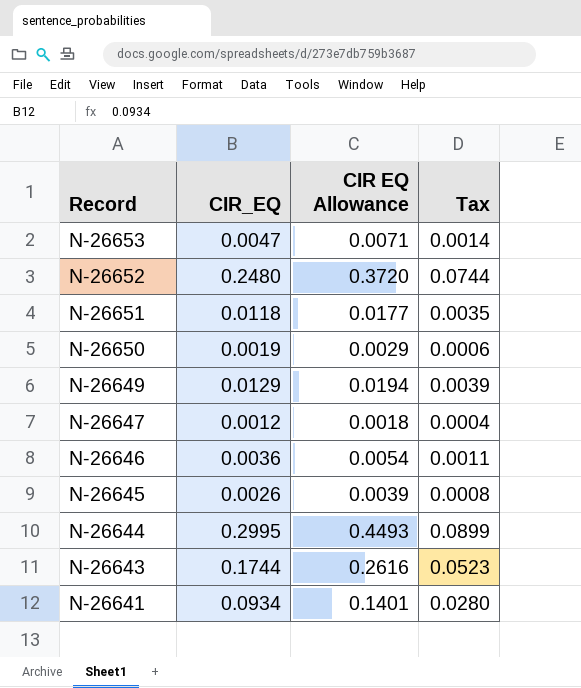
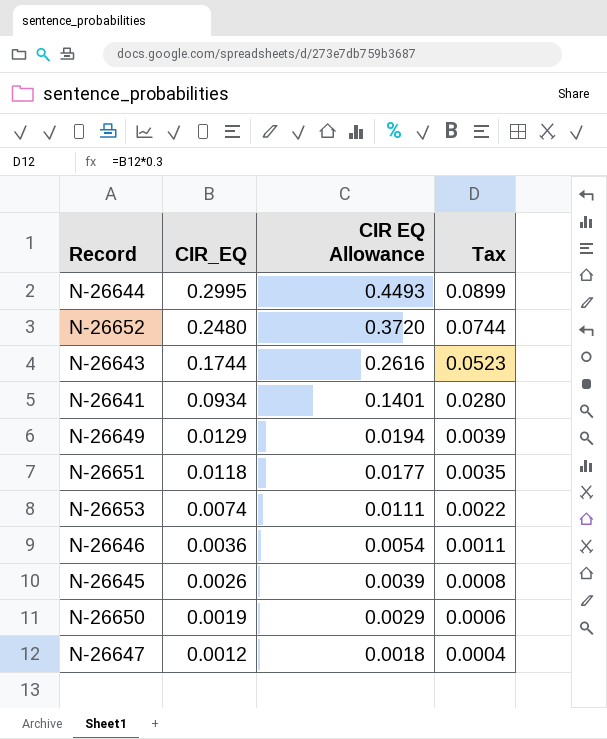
row order: Record descending -> CIR_EQ descending
N-26653 | CIR_EQ: 0.0047 -> 0.0074
N-26653 | CIR EQ Allowance: 0.0071 -> 0.0111
N-26653 | Tax: 0.0014 -> 0.0022

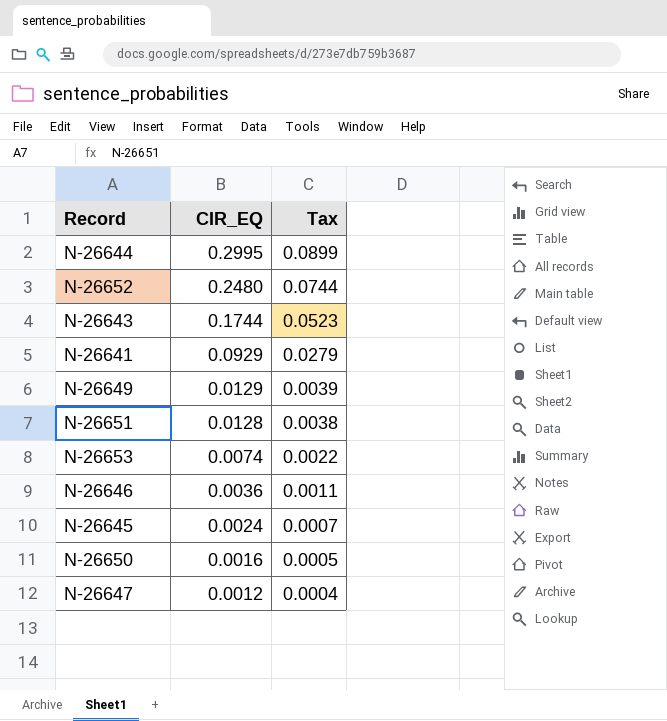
column CIR EQ Allowance | formula: [CIR_EQ] * 1.5 -> none
N-26641 | CIR_EQ: 0.0934 -> 0.0929
N-26641 | Tax: 0.0280 -> 0.0279
N-26651 | CIR_EQ: 0.0118 -> 0.0128
N-26651 | Tax: 0.0035 -> 0.0038
N-26645 | CIR_EQ: 0.0026 -> 0.0024
N-26645 | Tax: 0.0008 -> 0.0007
N-26650 | CIR_EQ: 0.0019 -> 0.0016
N-26650 | Tax: 0.0006 -> 0.0005

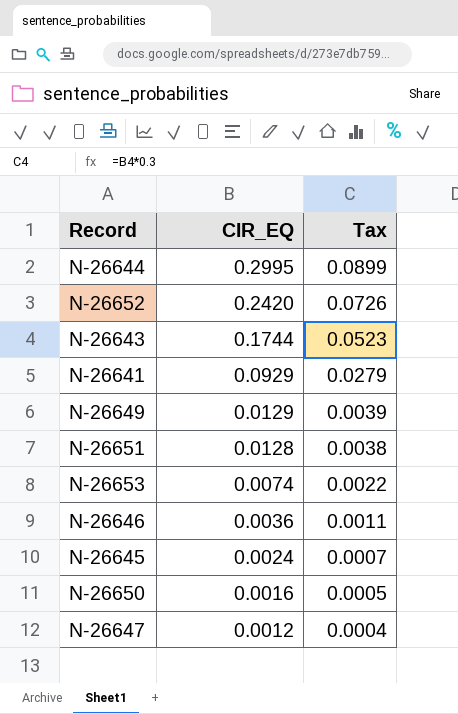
N-26652 | CIR_EQ: 0.2480 -> 0.2420
N-26652 | Tax: 0.0744 -> 0.0726

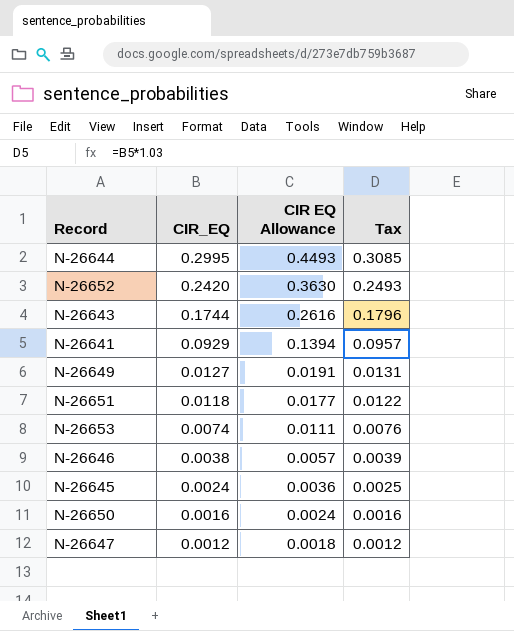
column CIR EQ Allowance | formula: none -> [CIR_EQ] * 1.5
column Tax | formula: [CIR_EQ] * 0.3 -> [CIR_EQ] * 1.03
N-26649 | CIR_EQ: 0.0129 -> 0.0127
N-26651 | CIR_EQ: 0.0128 -> 0.0118
N-26646 | CIR_EQ: 0.0036 -> 0.0038

